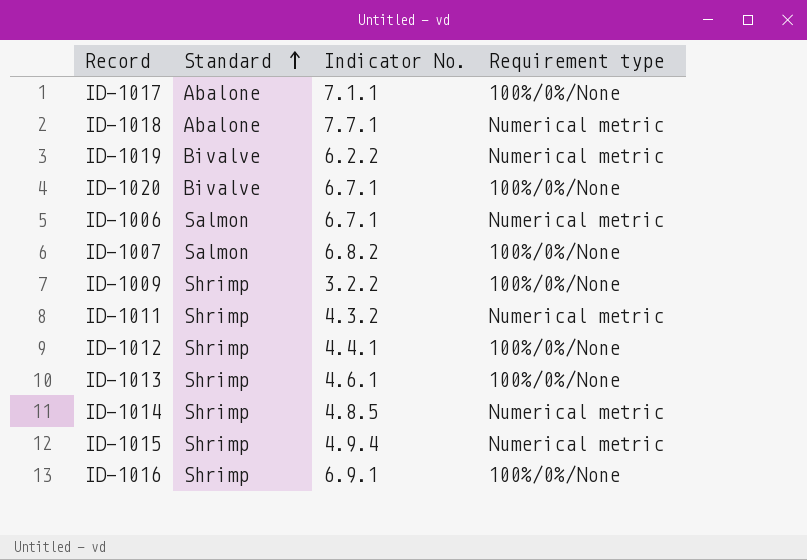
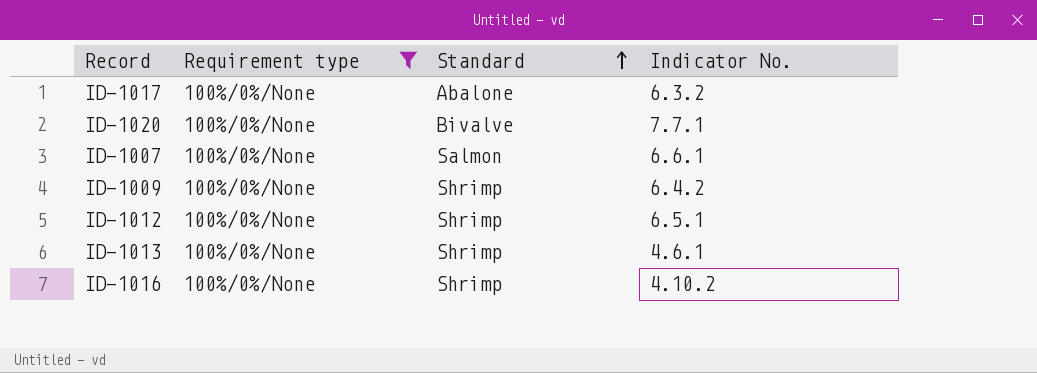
filter: none -> Requirement type = 100%/0%/None
column Requirement type | position: 4 -> 2
ID-1017 | Indicator No.: 7.1.1 -> 6.3.2
ID-1020 | Indicator No.: 6.7.1 -> 7.7.1
ID-1007 | Indicator No.: 6.8.2 -> 6.6.1
ID-1009 | Indicator No.: 3.2.2 -> 6.4.2
ID-1012 | Indicator No.: 4.4.1 -> 6.5.1
ID-1016 | Indicator No.: 6.9.1 -> 4.10.2

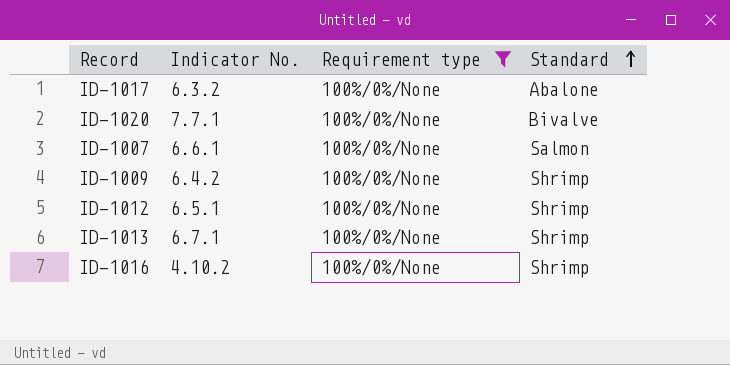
column Indicator No. | position: 4 -> 2
ID-1013 | Indicator No.: 4.6.1 -> 6.7.1

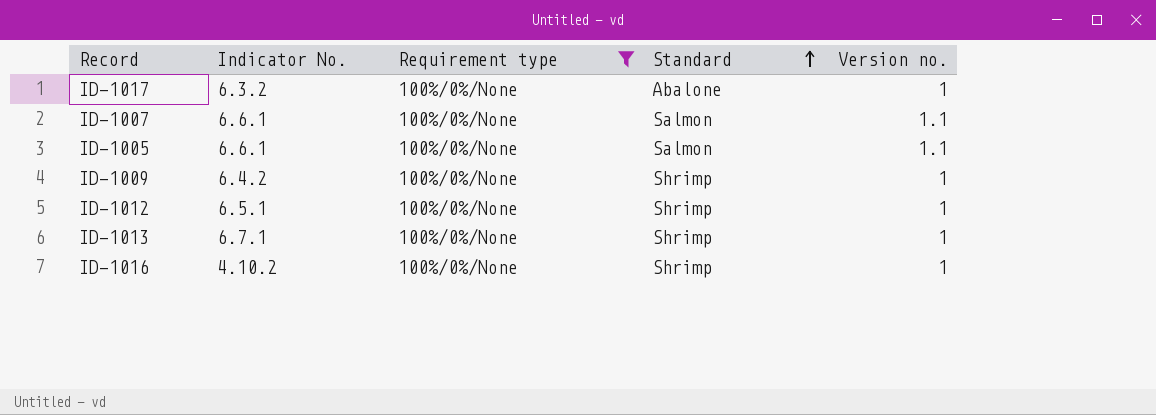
column Version no. | position: none -> 5
row ID-1020: 7.7.1 | 100%/0%/None | Bivalve -> none
row ID-1005: none -> 6.6.1 | 100%/0%/None | Salmon | 1.1

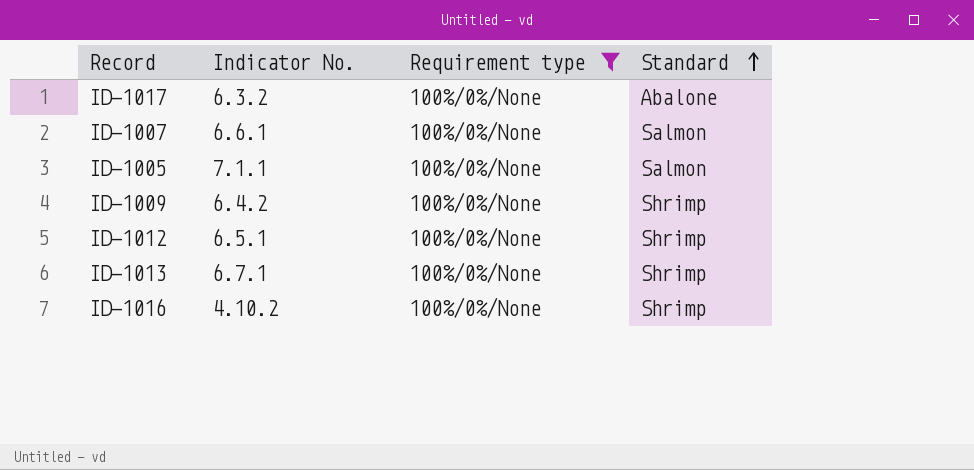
column Version no. | position: 5 -> none
ID-1005 | Indicator No.: 6.6.1 -> 7.1.1

